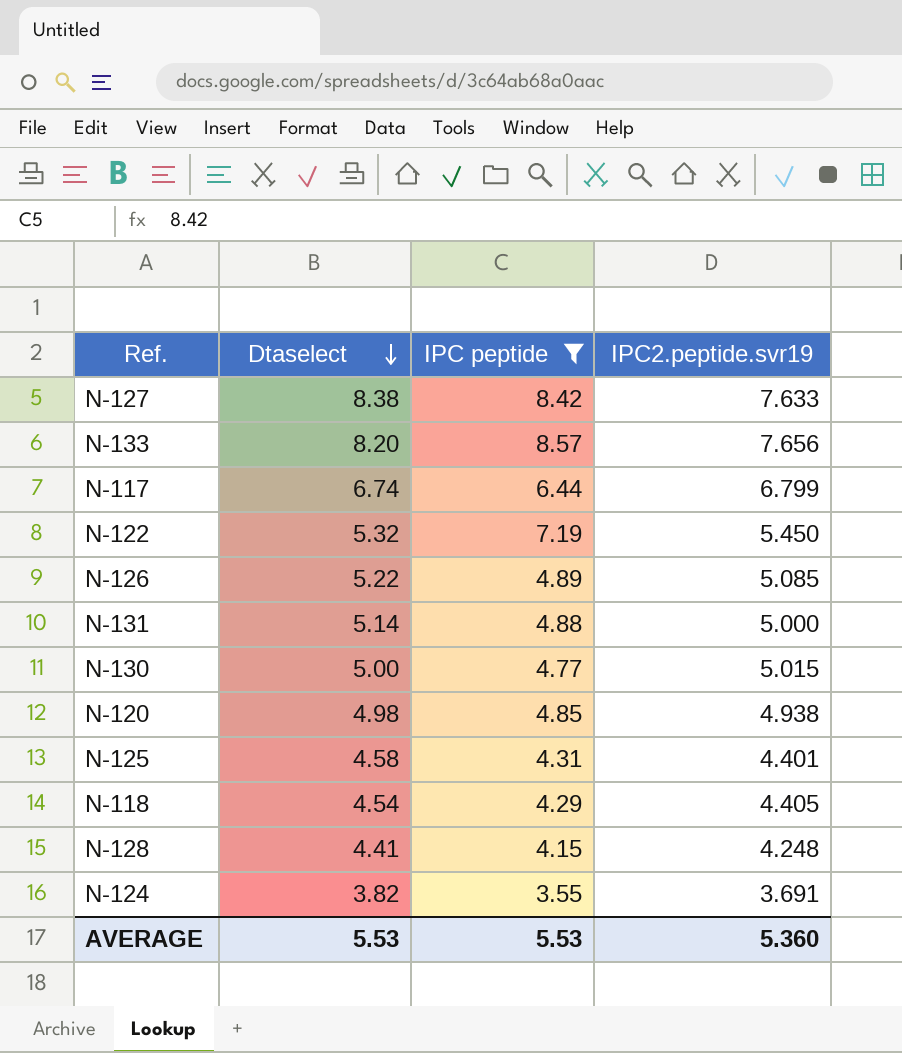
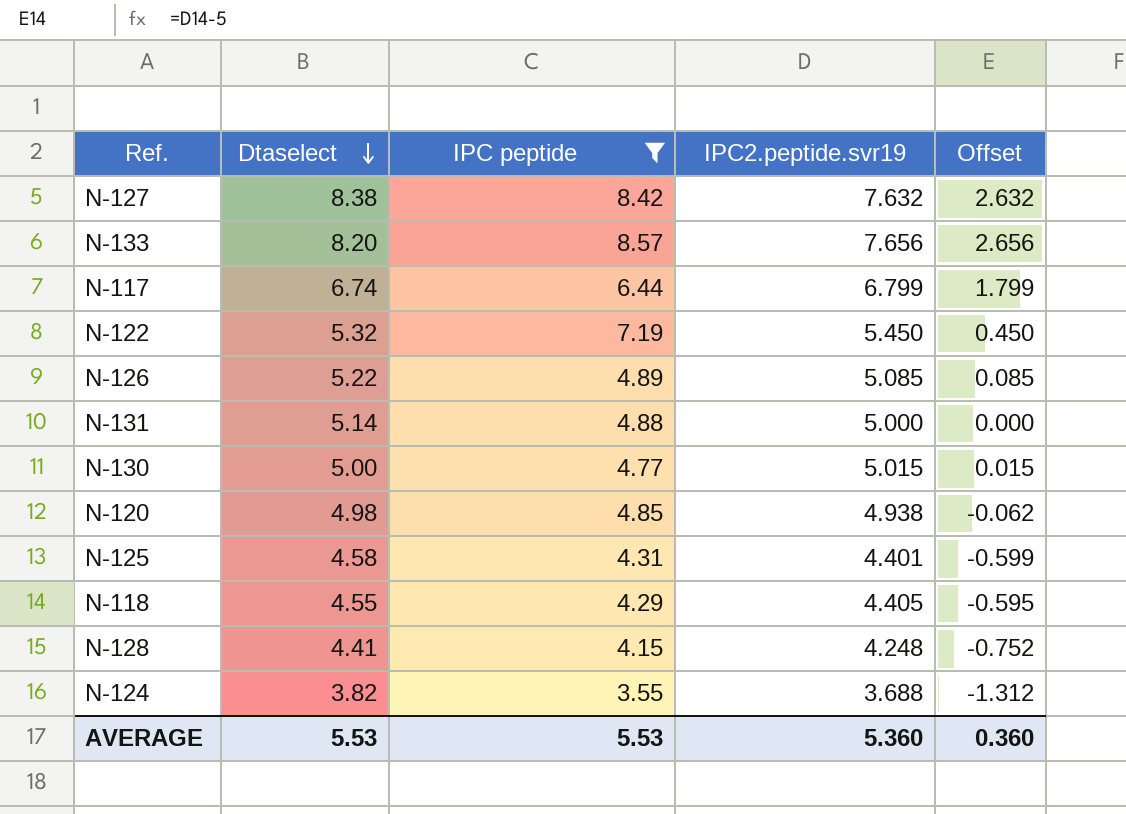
column Offset | formula: none -> [IPC2.peptide.svr19] - 5
N-127 | IPC2.peptide.svr19: 7.633 -> 7.632
N-118 | Dtaselect: 4.54 -> 4.55
N-124 | IPC2.peptide.svr19: 3.691 -> 3.688

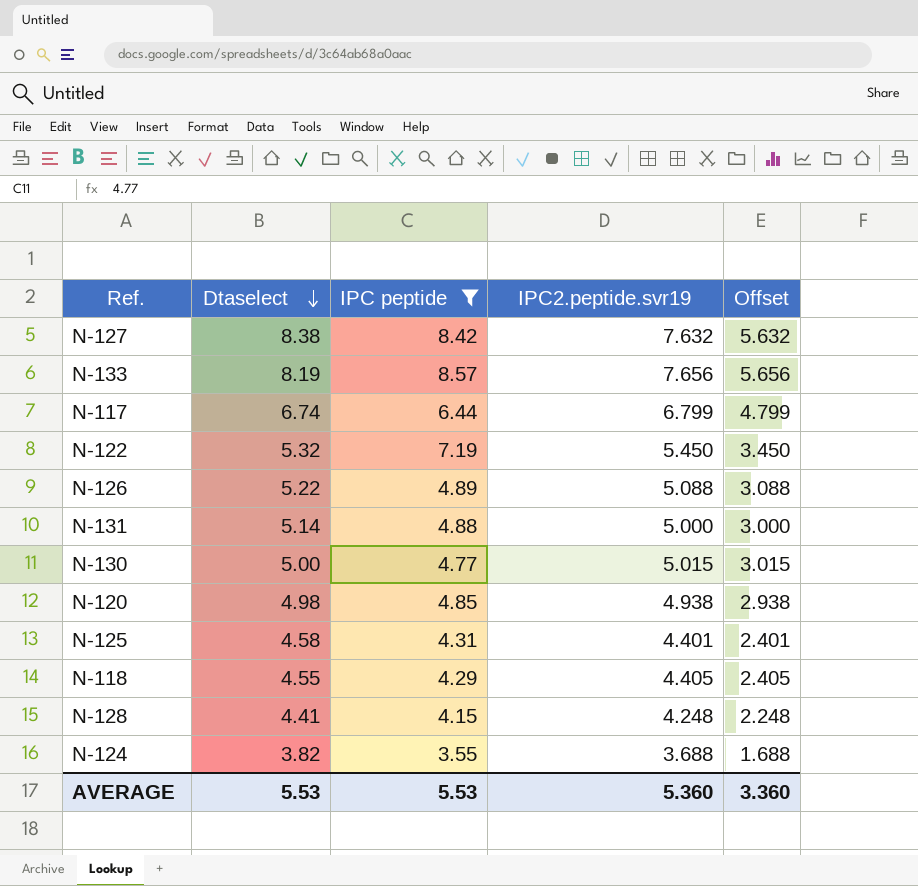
column Offset | formula: [IPC2.peptide.svr19] - 5 -> [IPC2.peptide.svr19] - 2
N-133 | Dtaselect: 8.20 -> 8.19
N-126 | IPC2.peptide.svr19: 5.085 -> 5.088
AVERAGE | Offset: 0.360 -> 3.360

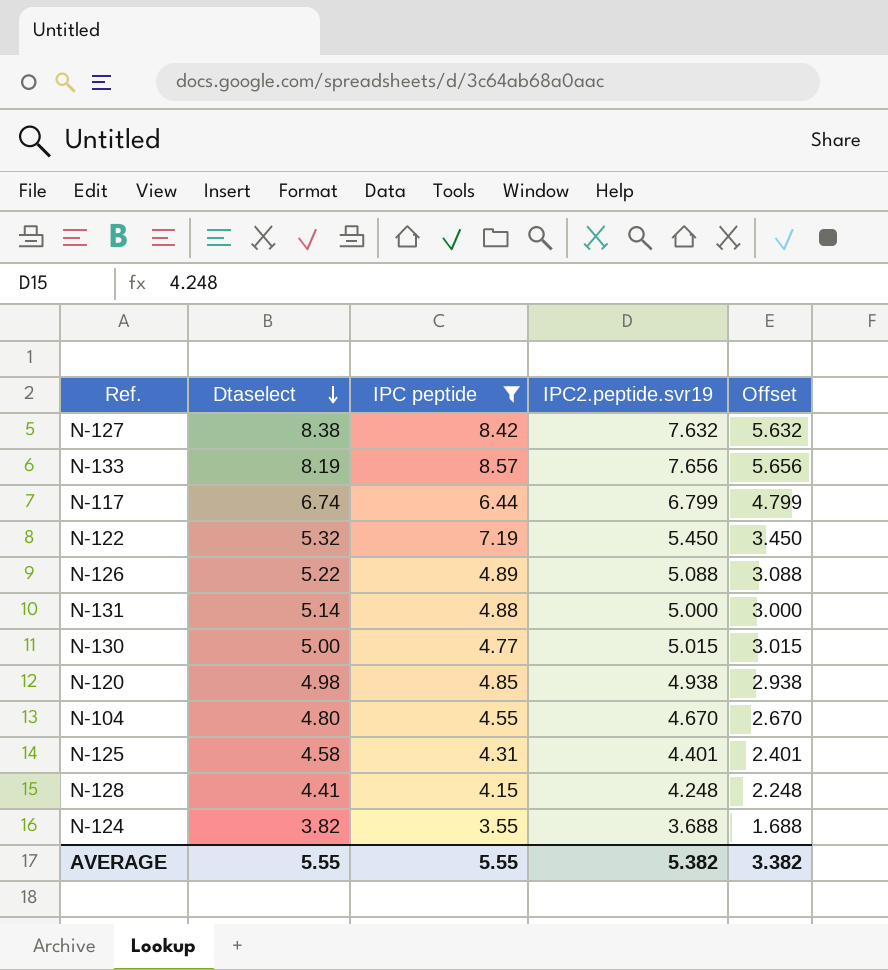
row N-118: 4.55 | 4.29 | 4.405 | 2.405 -> none
row N-104: none -> 4.80 | 4.55 | 4.670 | 2.670
AVERAGE | Dtaselect: 5.53 -> 5.55
AVERAGE | IPC peptide: 5.53 -> 5.55
AVERAGE | IPC2.peptide.svr19: 5.360 -> 5.382
AVERAGE | Offset: 3.360 -> 3.382

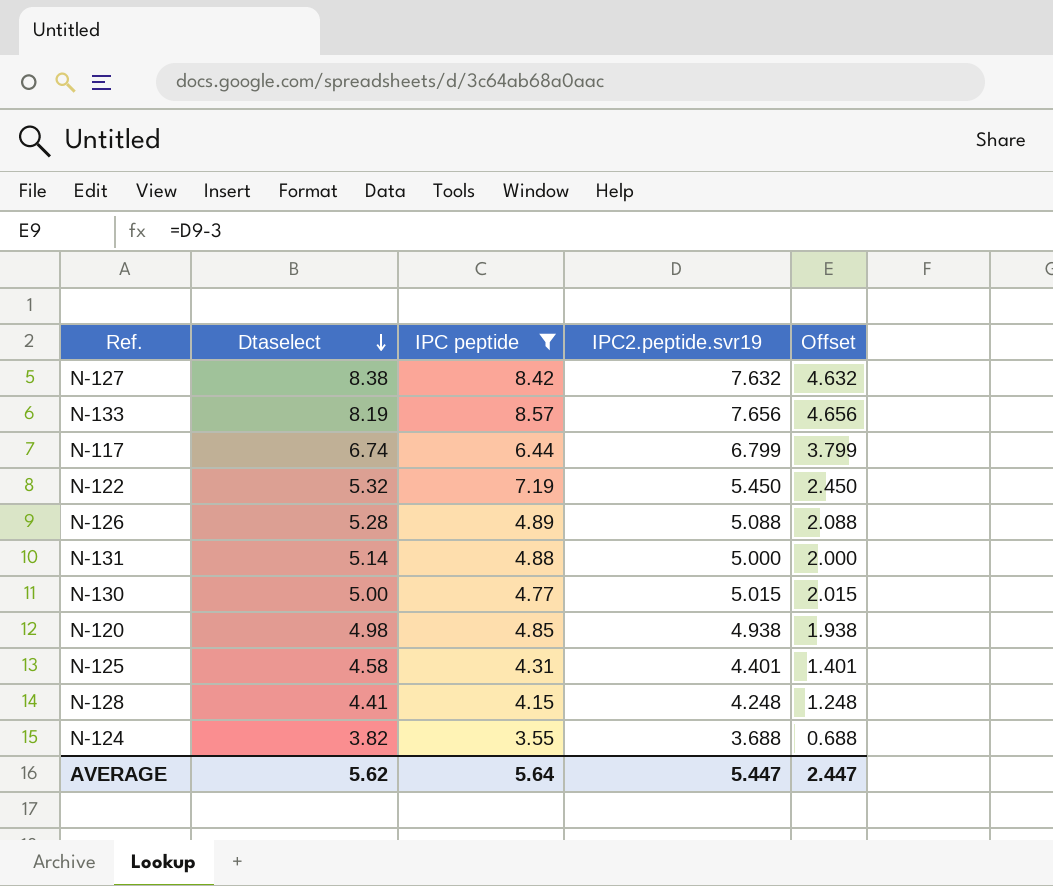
column Offset | formula: [IPC2.peptide.svr19] - 2 -> [IPC2.peptide.svr19] - 3
row N-104: 4.80 | 4.55 | 4.670 | 2.670 -> none
N-126 | Dtaselect: 5.22 -> 5.28
AVERAGE | Dtaselect: 5.55 -> 5.62
AVERAGE | IPC peptide: 5.55 -> 5.64
AVERAGE | IPC2.peptide.svr19: 5.382 -> 5.447
AVERAGE | Offset: 3.382 -> 2.447

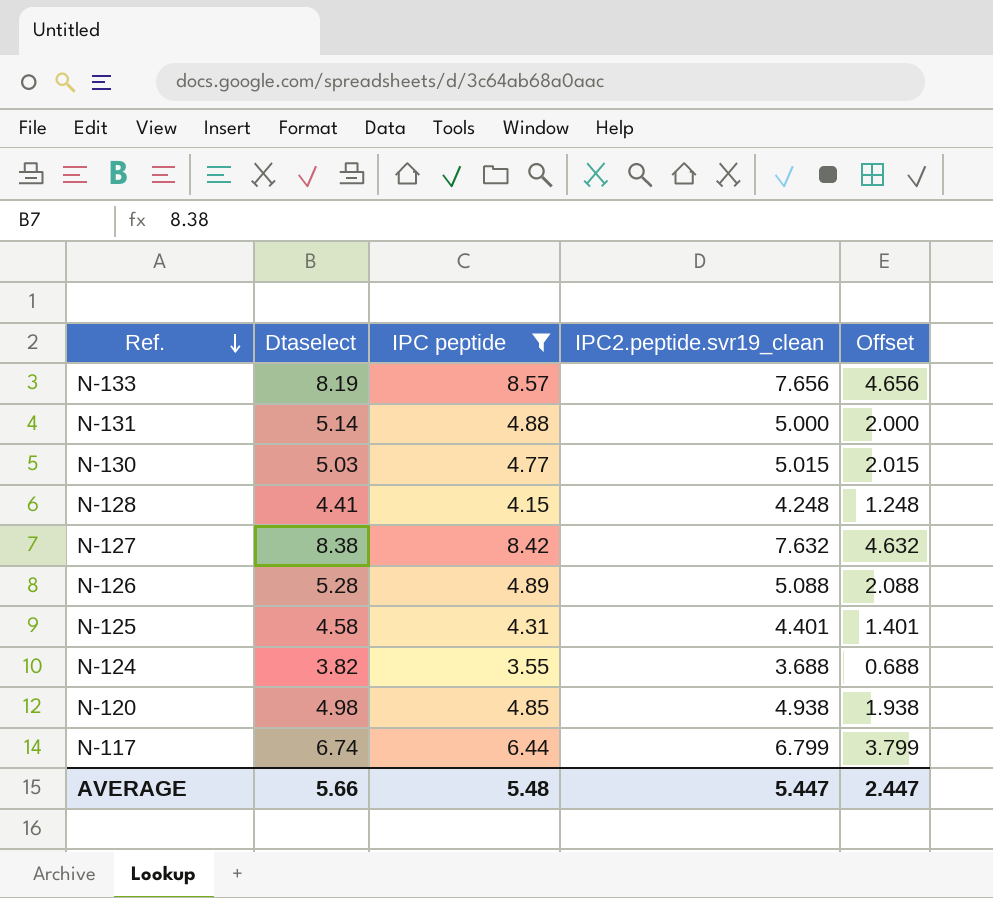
row order: Dtaselect descending -> Ref. descending
column name: IPC2.peptide.svr19 -> IPC2.peptide.svr19_clean
row N-122: 5.32 | 7.19 | 5.450 | 2.450 -> none
N-130 | Dtaselect: 5.00 -> 5.03
AVERAGE | Dtaselect: 5.62 -> 5.66
AVERAGE | IPC peptide: 5.64 -> 5.48

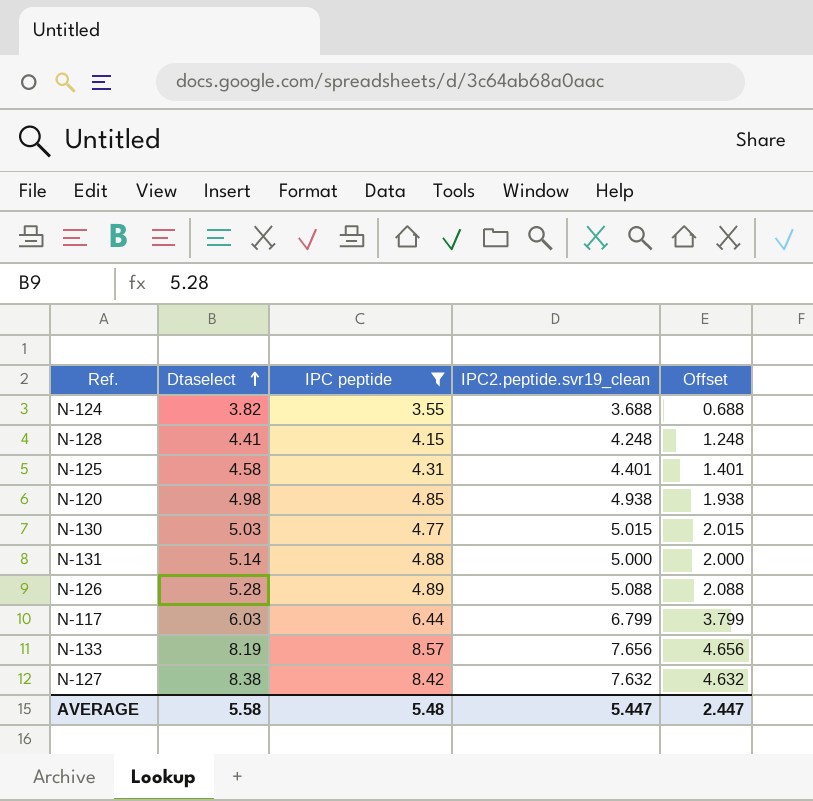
row order: Ref. descending -> Dtaselect ascending
N-117 | Dtaselect: 6.74 -> 6.03
AVERAGE | Dtaselect: 5.66 -> 5.58

